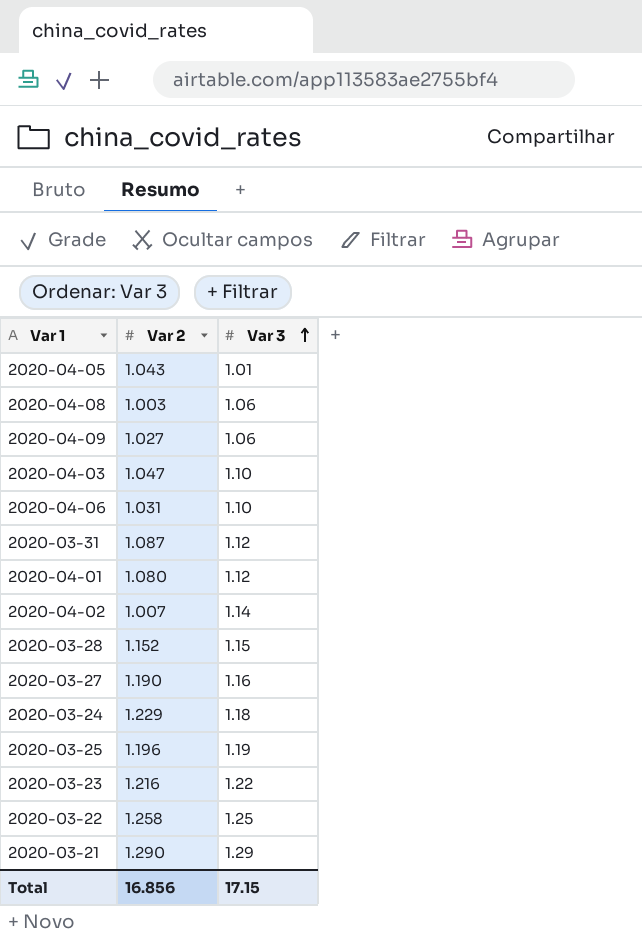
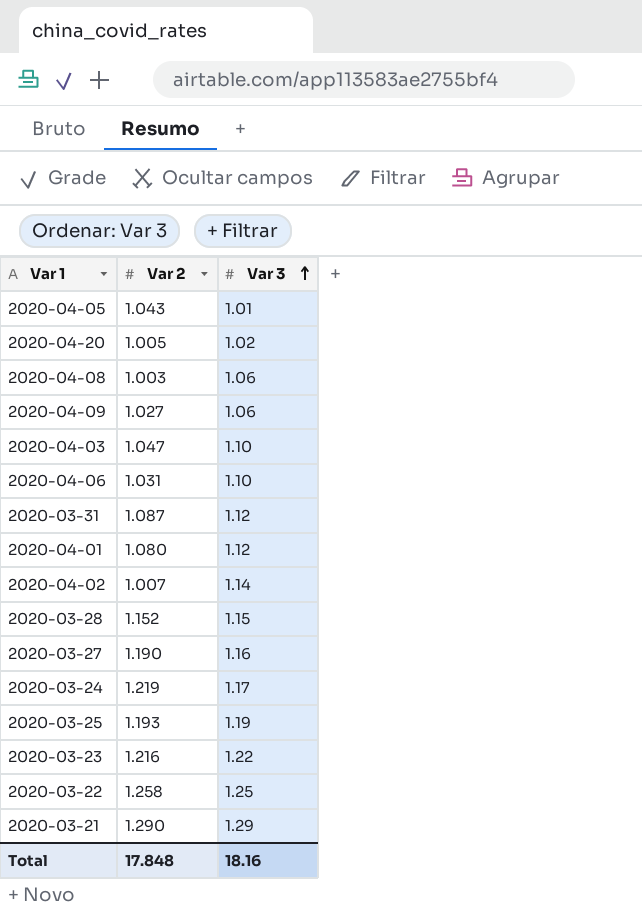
row 2020-04-20: none -> 1.005 | 1.02
2020-03-24 | Var 2: 1.229 -> 1.219
2020-03-24 | Var 3: 1.18 -> 1.17
2020-03-25 | Var 2: 1.196 -> 1.193
Total | Var 2: 16.856 -> 17.848
Total | Var 3: 17.15 -> 18.16

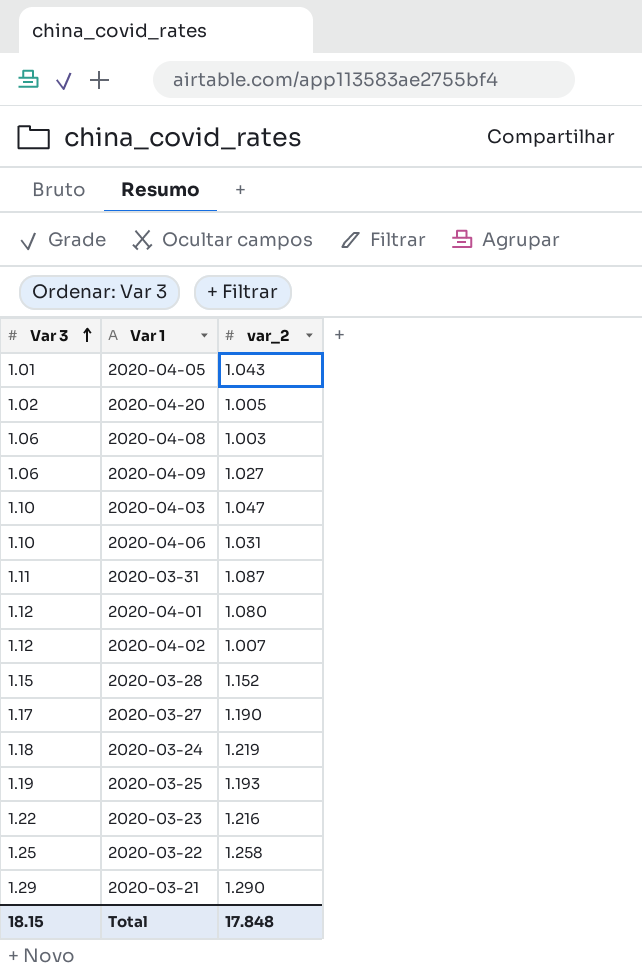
column Var 3 | position: 3 -> 1
column name: Var 2 -> var_2
2020-03-31 | Var 3: 1.12 -> 1.11
2020-04-02 | Var 3: 1.14 -> 1.12
2020-03-27 | Var 3: 1.16 -> 1.17
2020-03-24 | Var 3: 1.17 -> 1.18
Total | Var 3: 18.16 -> 18.15

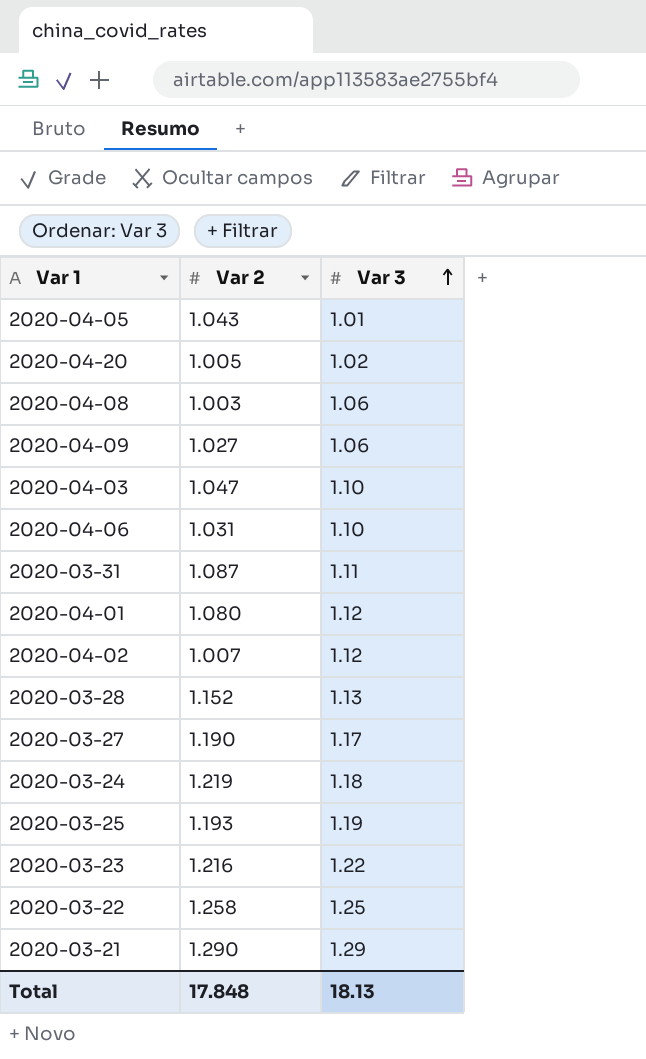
column name: var_2 -> Var 2
column Var 3 | position: 1 -> 3
2020-03-28 | Var 3: 1.15 -> 1.13
Total | Var 3: 18.15 -> 18.13

